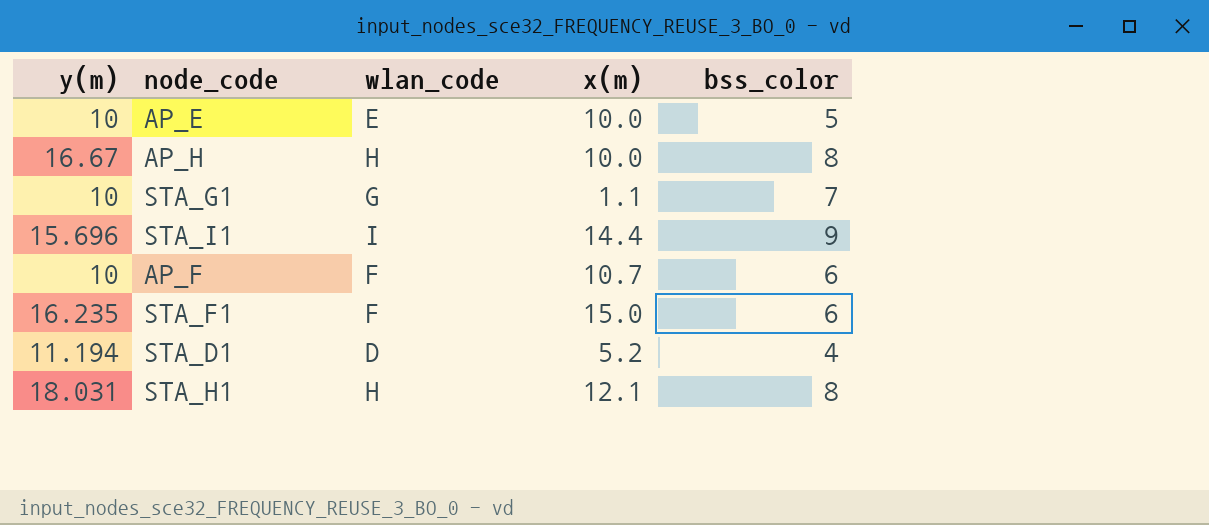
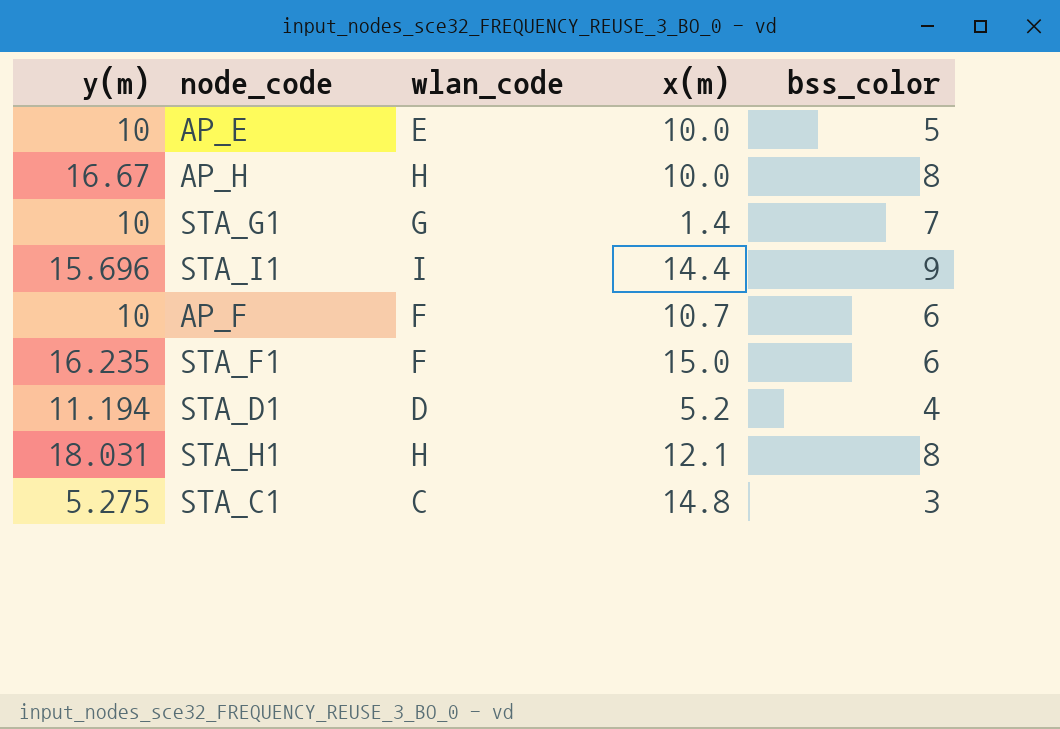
STA_G1 | x(m): 1.1 -> 1.4
row STA_C1: none -> 5.275 | C | 14.8 | 3

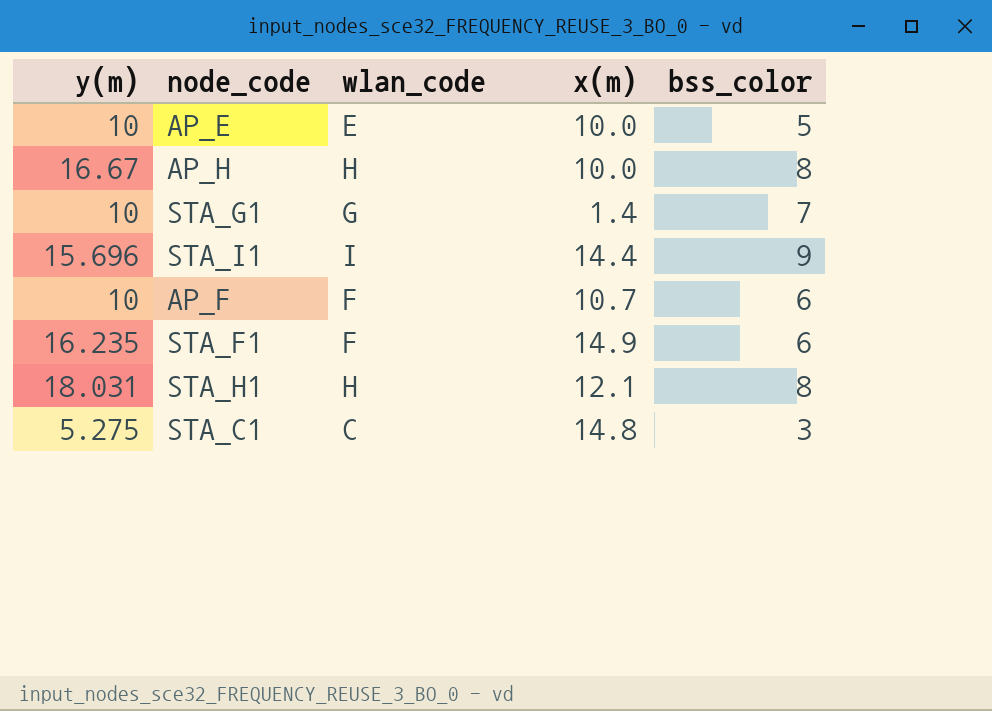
row STA_D1: 11.194 | D | 5.2 | 4 -> none
STA_F1 | x(m): 15.0 -> 14.9

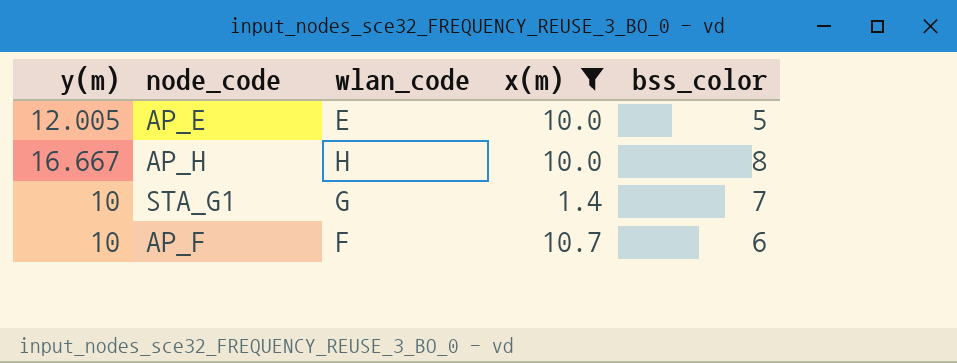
filter: none -> x(m) <= 10.7
AP_E | y(m): 10 -> 12.005
AP_H | y(m): 16.67 -> 16.667

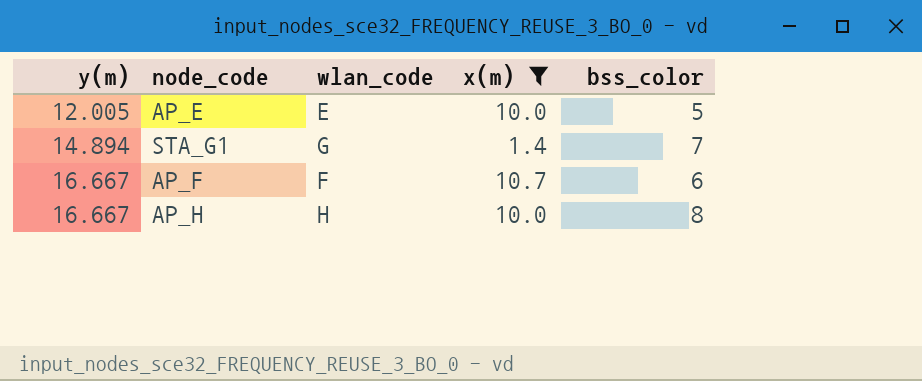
row order: none -> y(m) ascending
STA_G1 | y(m): 10 -> 14.894
AP_F | y(m): 10 -> 16.667

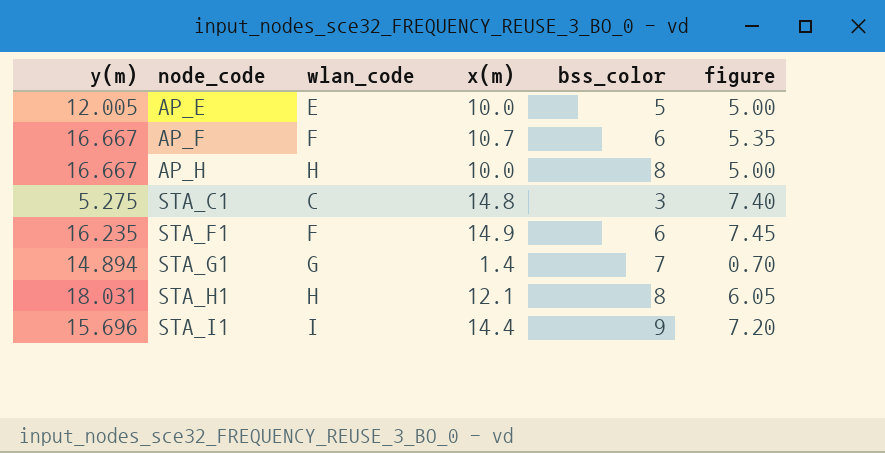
filter: x(m) <= 10.7 -> none
row order: y(m) ascending -> node_code ascending
column figure | formula: none -> [x(m)] * 0.5

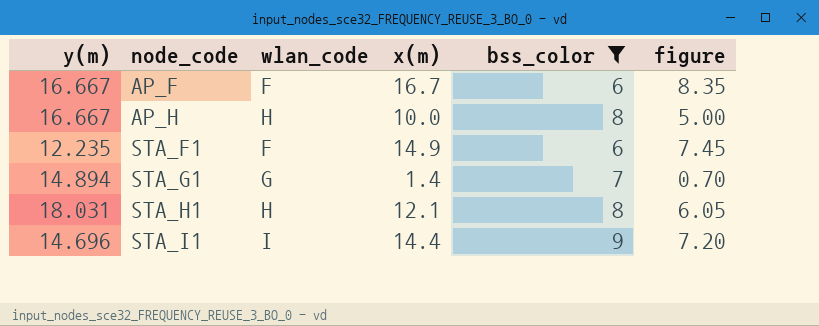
filter: none -> bss_color >= 6
AP_F | x(m): 10.7 -> 16.7
AP_F | figure: 5.35 -> 8.35
STA_F1 | y(m): 16.235 -> 12.235
STA_I1 | y(m): 15.696 -> 14.696

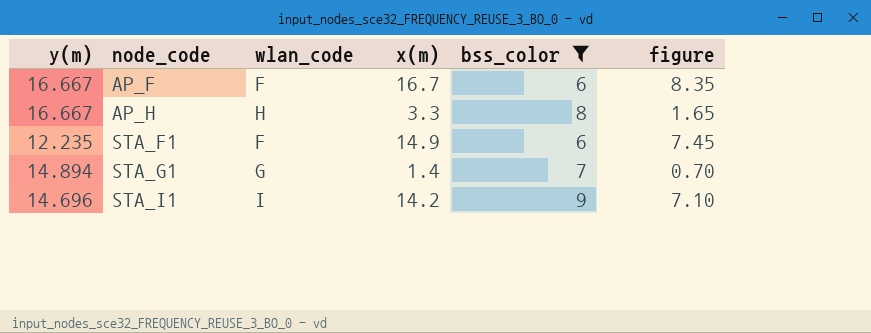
row STA_H1: 18.031 | H | 12.1 | 8 | 6.05 -> none
AP_H | x(m): 10.0 -> 3.3
AP_H | figure: 5.00 -> 1.65
STA_I1 | x(m): 14.4 -> 14.2
STA_I1 | figure: 7.20 -> 7.10

